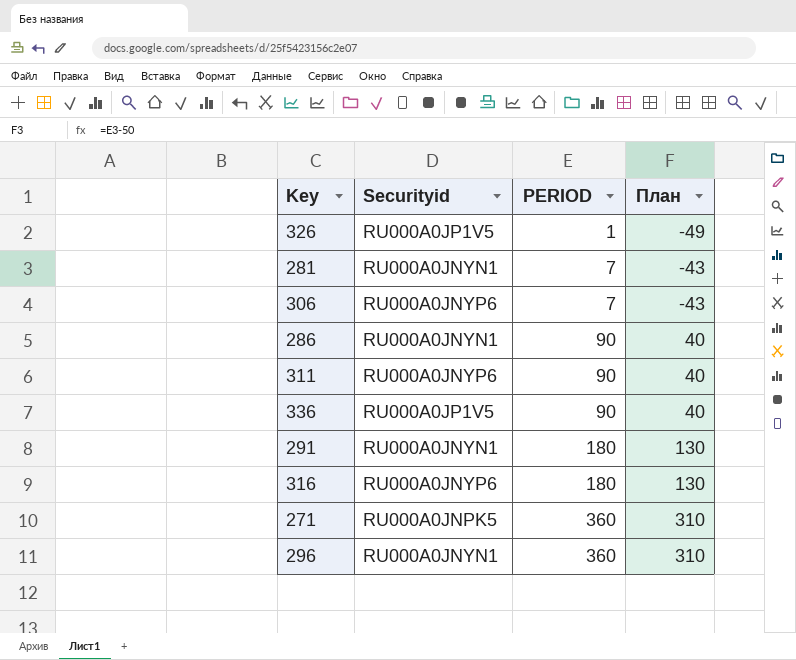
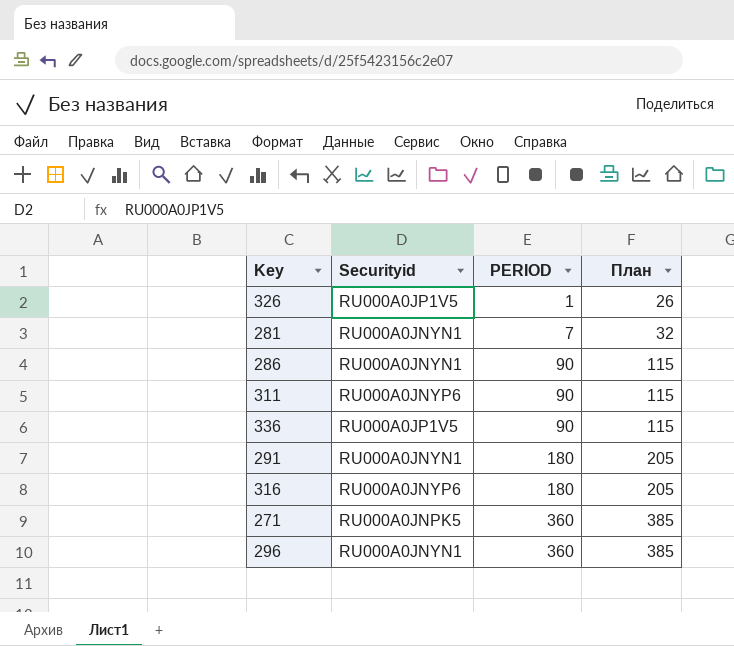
column План | formula: [PERIOD] - 50 -> [PERIOD] + 25
row 306: RU000A0JNYP6 | 7 | -43 -> none

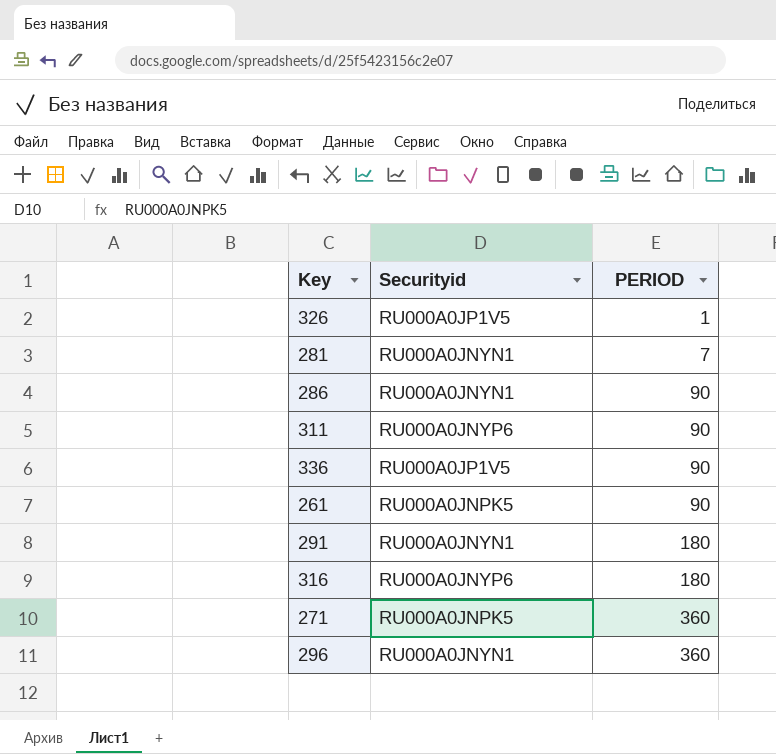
column План | formula: [PERIOD] + 25 -> none
row 261: none -> RU000A0JNPK5 | 90

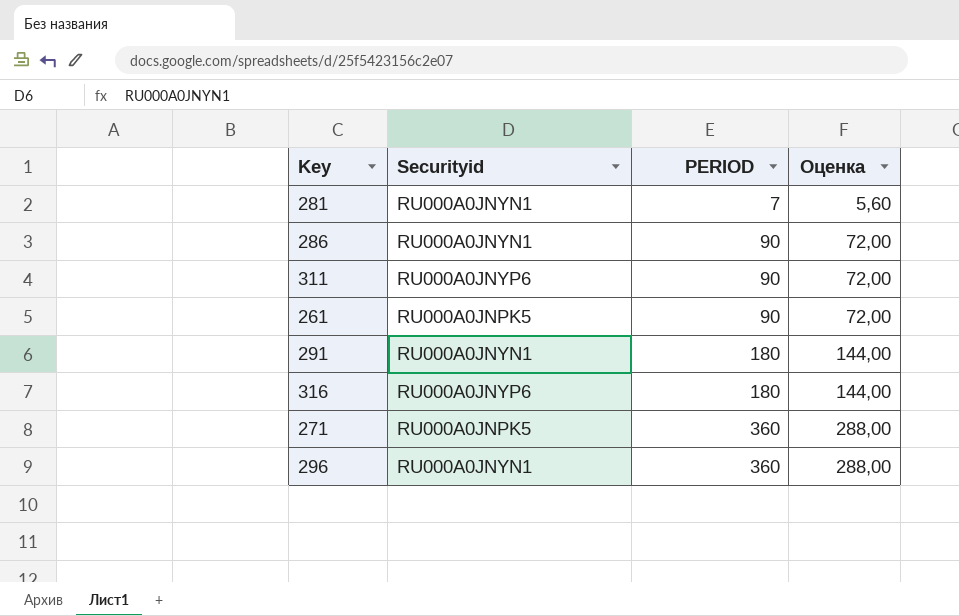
column Оценка | formula: none -> [PERIOD] * 0,8
row 326: RU000A0JP1V5 | 1 -> none
row 336: RU000A0JP1V5 | 90 -> none

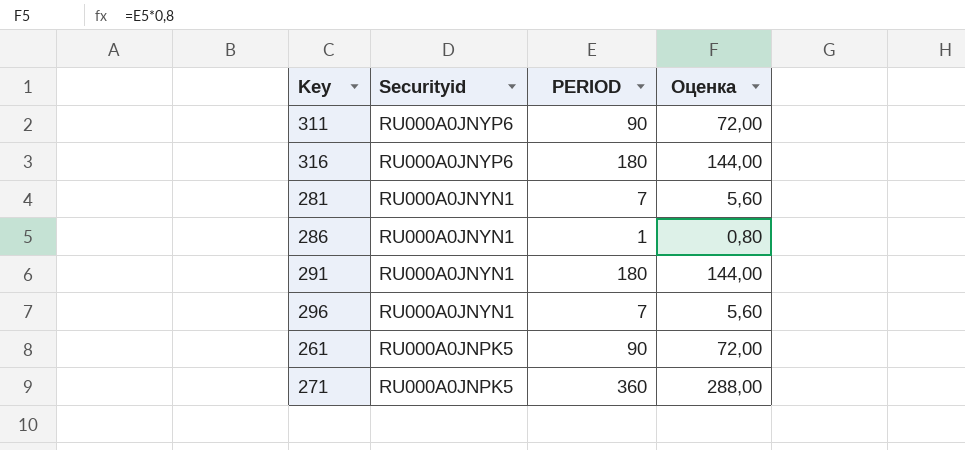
row order: PERIOD ascending -> Securityid descending
286 | PERIOD: 90 -> 1
286 | Оценка: 72,00 -> 0,80
296 | PERIOD: 360 -> 7
296 | Оценка: 288,00 -> 5,60

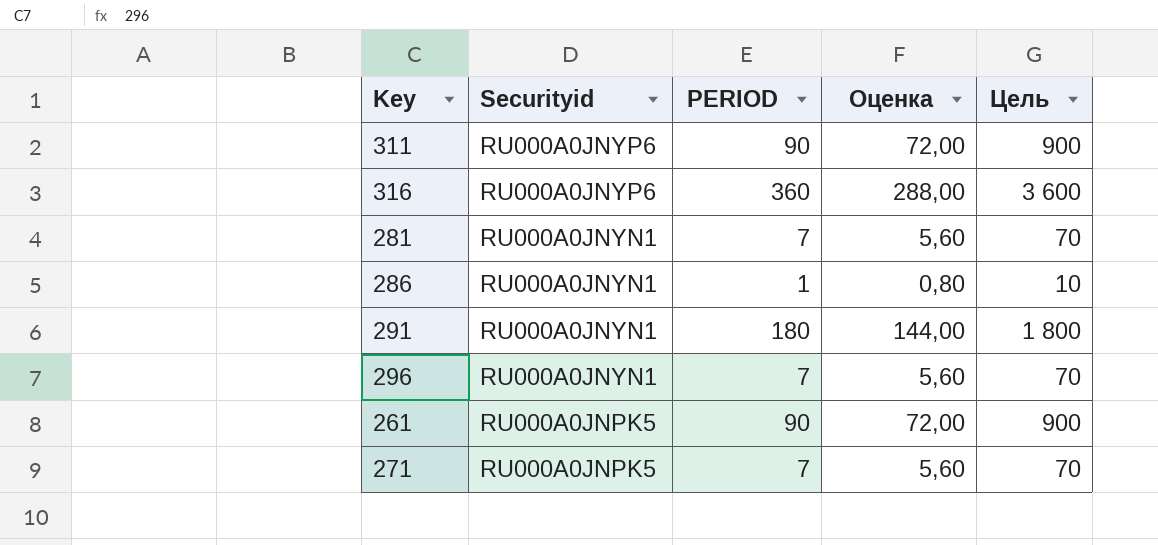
column Цель | formula: none -> [PERIOD] * 10
316 | PERIOD: 180 -> 360
316 | Оценка: 144,00 -> 288,00
271 | PERIOD: 360 -> 7
271 | Оценка: 288,00 -> 5,60

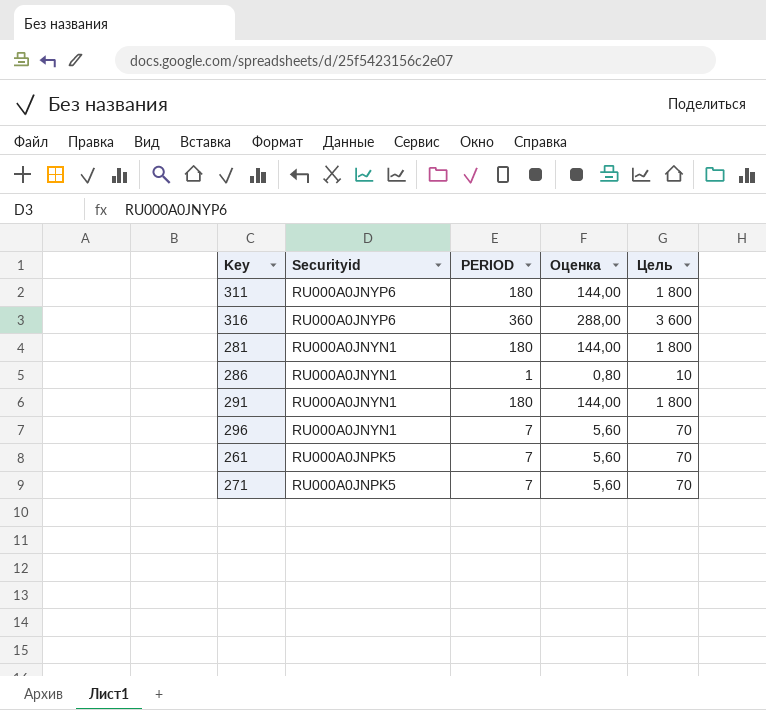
311 | PERIOD: 90 -> 180
311 | Оценка: 72,00 -> 144,00
311 | Цель: 900 -> 1 800
281 | PERIOD: 7 -> 180
281 | Оценка: 5,60 -> 144,00
281 | Цель: 70 -> 1 800
261 | PERIOD: 90 -> 7
261 | Оценка: 72,00 -> 5,60
261 | Цель: 900 -> 70

